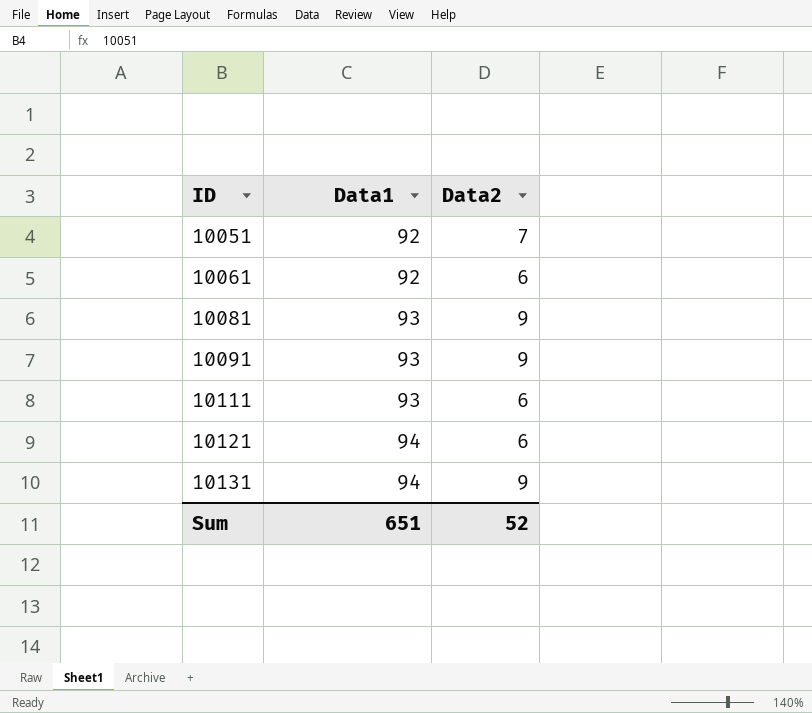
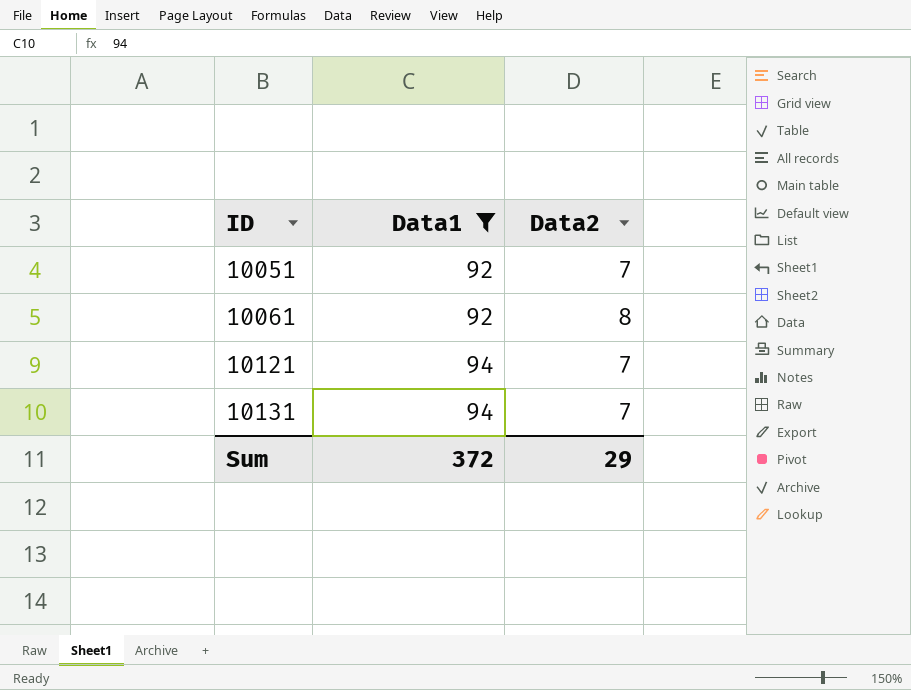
filter: none -> Data1 != 93
10061 | Data2: 6 -> 8
10121 | Data2: 6 -> 7
10131 | Data2: 9 -> 7
Sum | Data1: 651 -> 372
Sum | Data2: 52 -> 29

